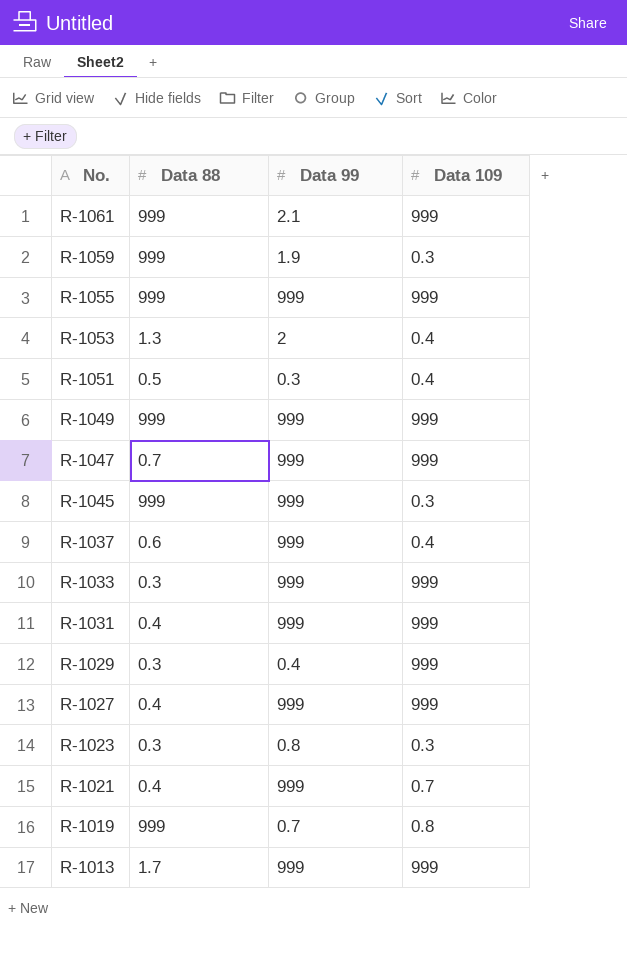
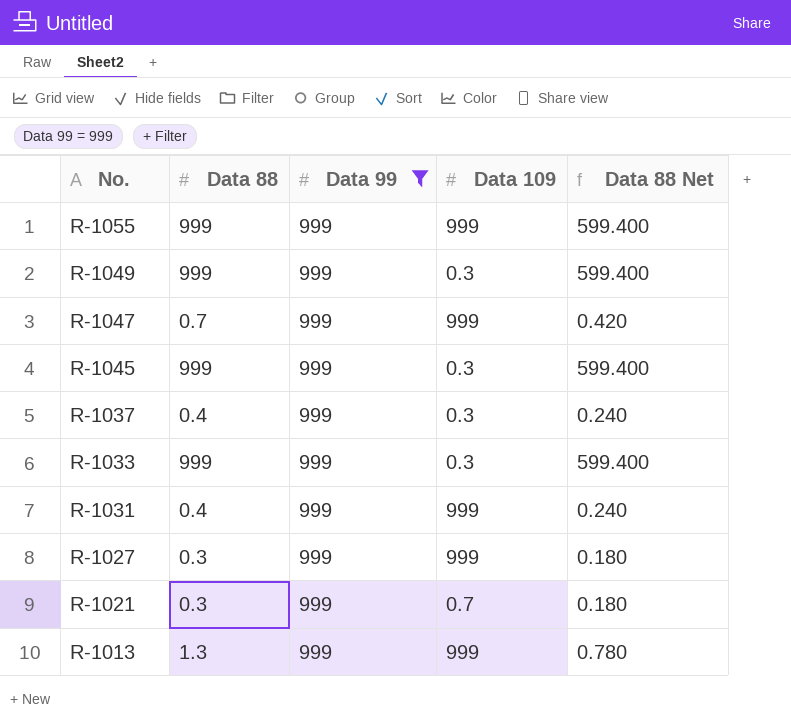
filter: none -> Data 99 = 999
column Data 88 Net | formula: none -> [Data 88] * 0.6
R-1049 | Data 109: 999 -> 0.3
R-1037 | Data 88: 0.6 -> 0.4
R-1037 | Data 109: 0.4 -> 0.3
R-1033 | Data 88: 0.3 -> 999
R-1033 | Data 109: 999 -> 0.3
R-1027 | Data 88: 0.4 -> 0.3
R-1021 | Data 88: 0.4 -> 0.3
R-1013 | Data 88: 1.7 -> 1.3

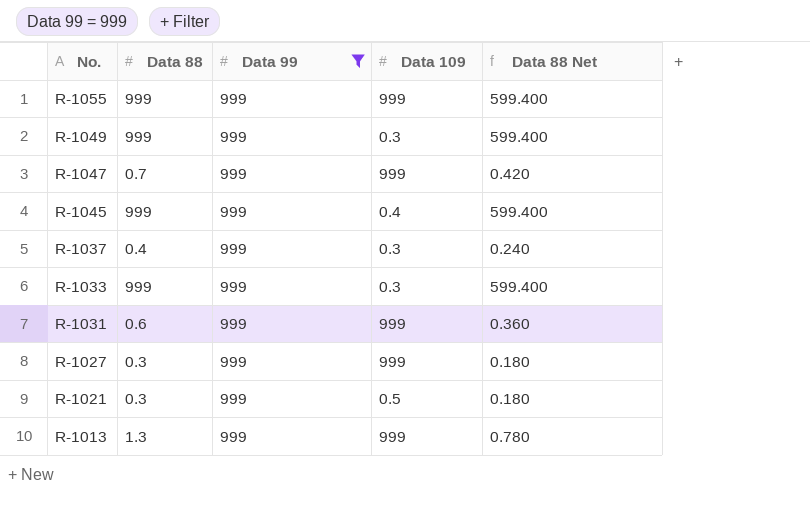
R-1045 | Data 109: 0.3 -> 0.4
R-1031 | Data 88: 0.4 -> 0.6
R-1031 | Data 88 Net: 0.240 -> 0.360
R-1021 | Data 109: 0.7 -> 0.5

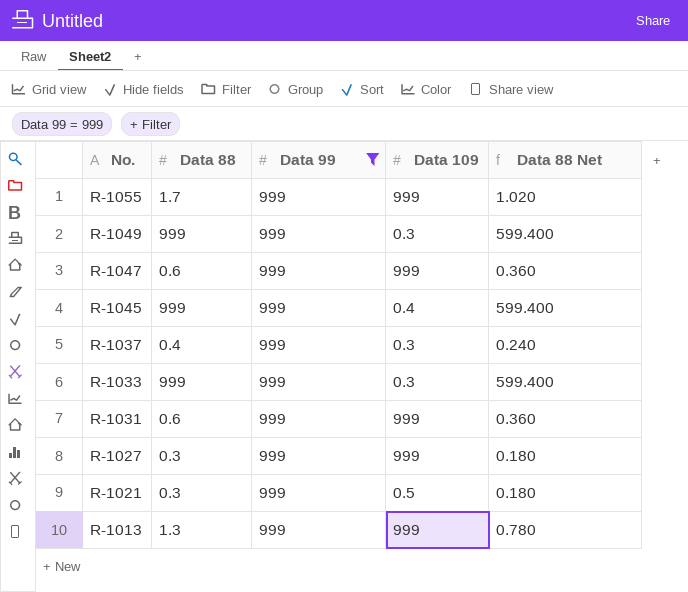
R-1055 | Data 88: 999 -> 1.7
R-1055 | Data 88 Net: 599.400 -> 1.020
R-1047 | Data 88: 0.7 -> 0.6
R-1047 | Data 88 Net: 0.420 -> 0.360

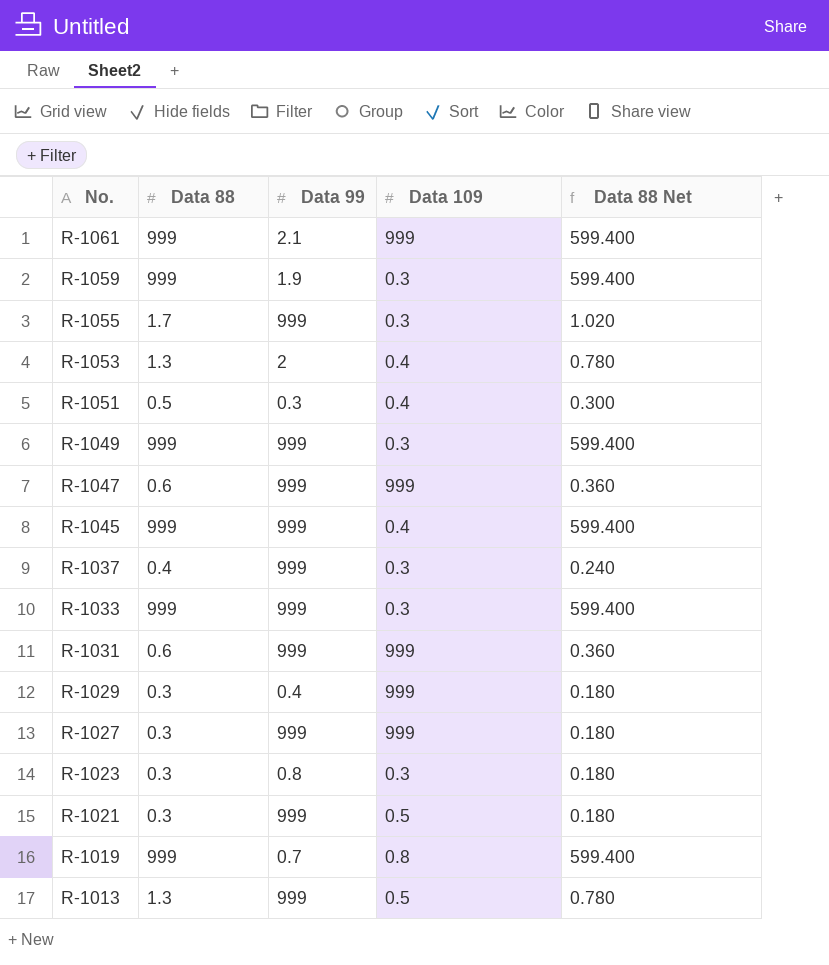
filter: Data 99 = 999 -> none
R-1055 | Data 109: 999 -> 0.3
R-1013 | Data 109: 999 -> 0.5

